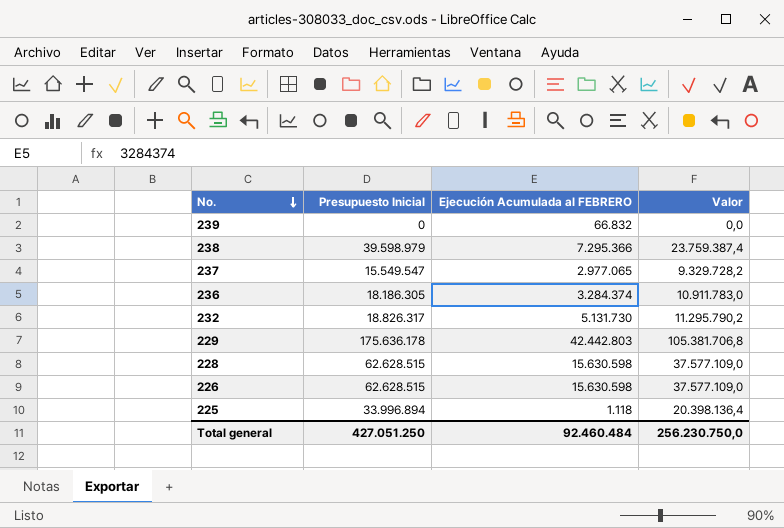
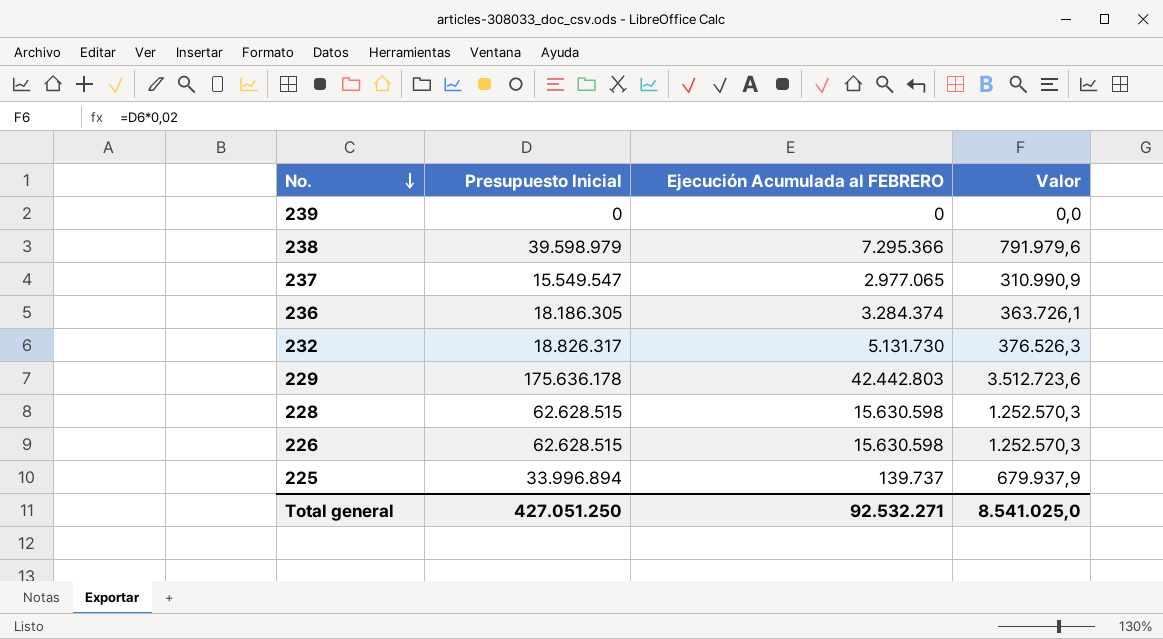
column Valor | formula: [Presupuesto Inicial] * 0,6 -> [Presupuesto Inicial] * 0,02
239 | Ejecución Acumulada al FEBRERO: 66.832 -> 0
225 | Ejecución Acumulada al FEBRERO: 1.118 -> 139.737
Total general | Ejecución Acumulada al FEBRERO: 92.460.484 -> 92.532.271
Total general | Valor: 256.230.750,0 -> 8.541.025,0

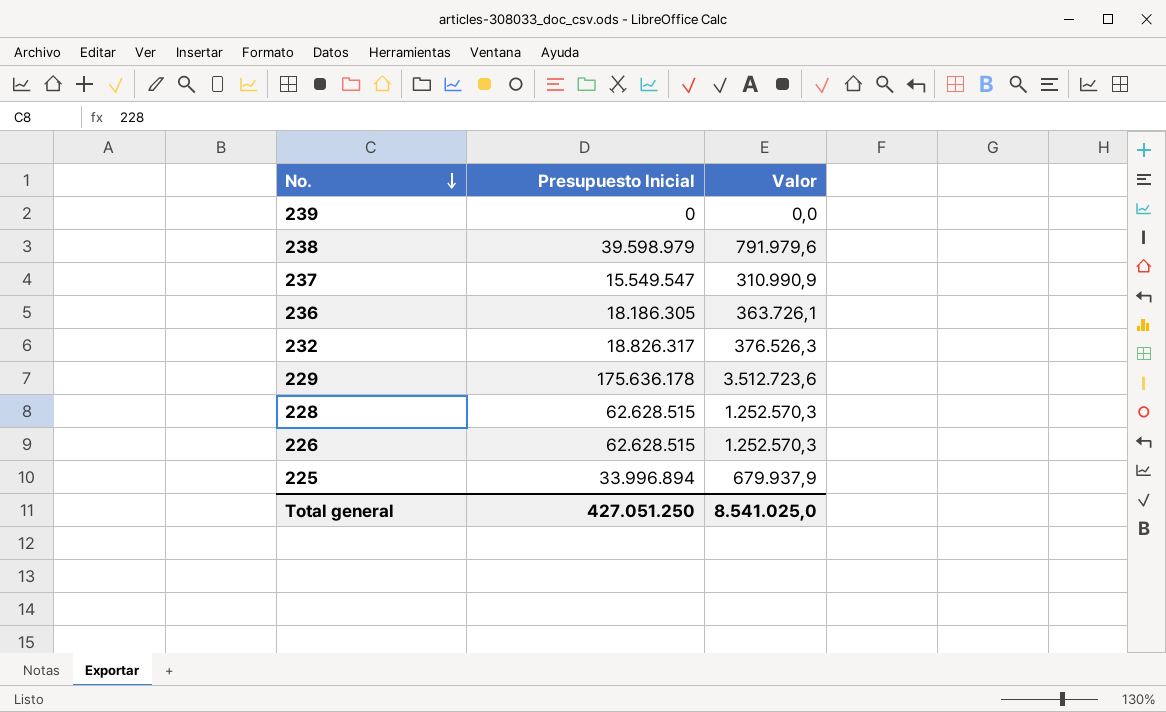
column Ejecución Acumulada al FEBRERO | position: 3 -> none

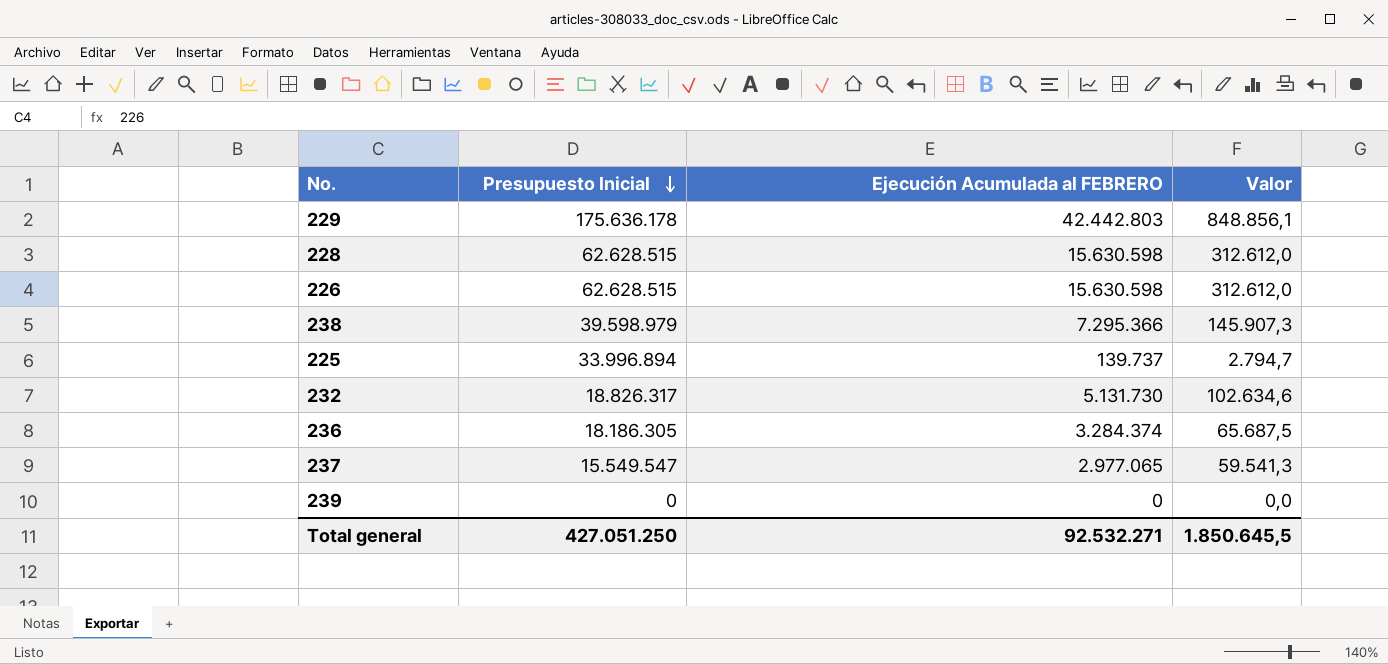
row order: No. descending -> Presupuesto Inicial descending
column Ejecución Acumulada al FEBRERO | position: none -> 3
column Valor | formula: [Presupuesto Inicial] * 0,02 -> [Ejecución Acumulada al FEBRERO] * 0,02
Total general | Valor: 8.541.025,0 -> 1.850.645,5

